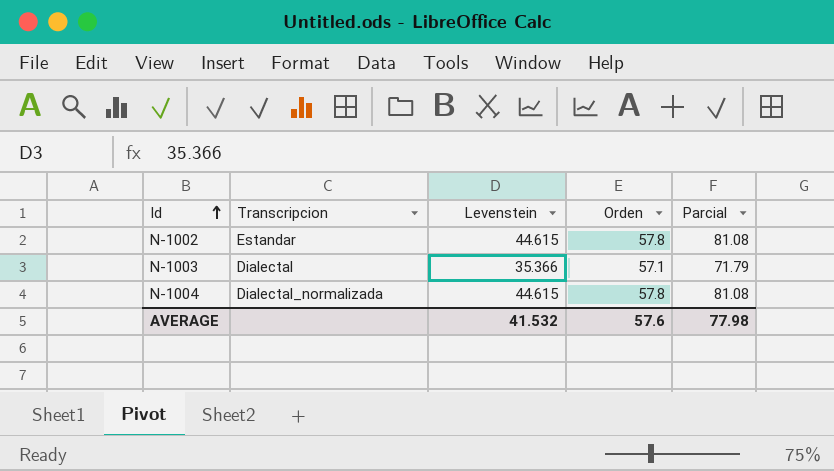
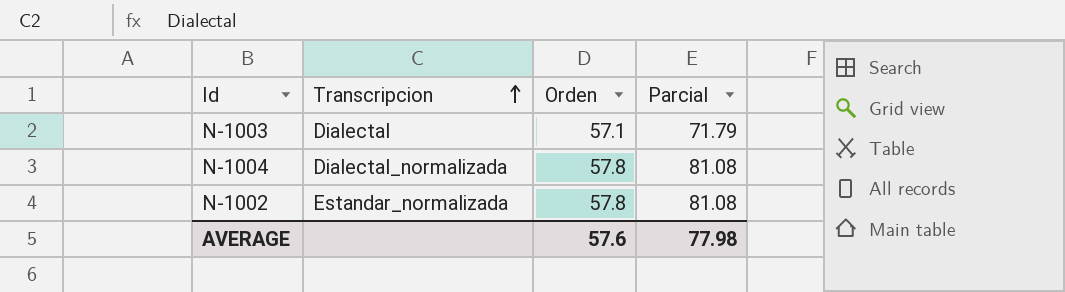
row order: Id ascending -> Transcripcion ascending
column Levenstein | position: 3 -> none
N-1002 | Transcripcion: Estandar -> Estandar_normalizada

